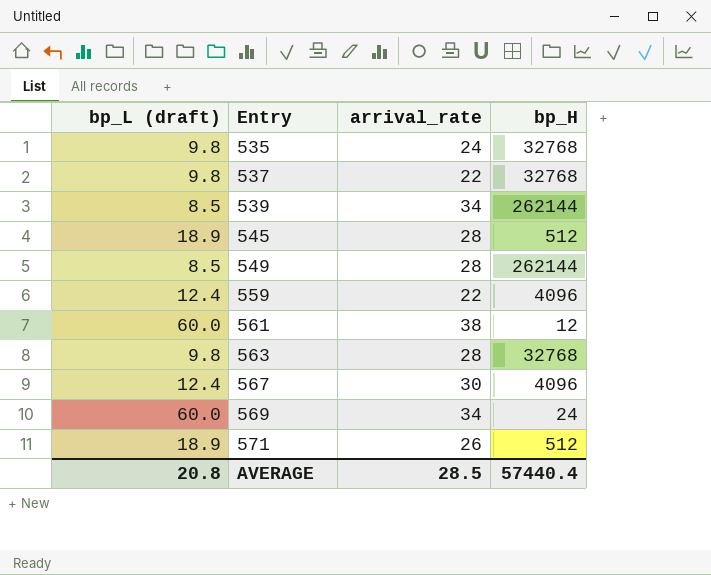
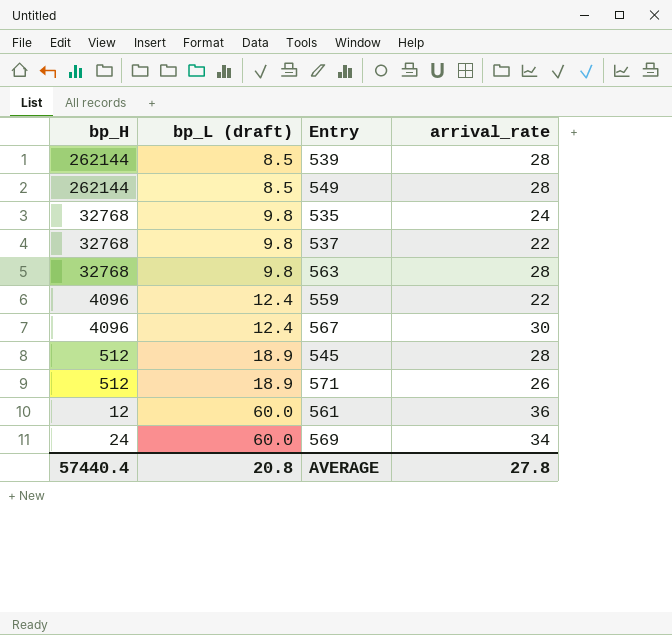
row order: Entry ascending -> bp_L (draft) ascending
column bp_H | position: 4 -> 1
539 | arrival_rate: 34 -> 28
561 | arrival_rate: 38 -> 36
AVERAGE | arrival_rate: 28.5 -> 27.8

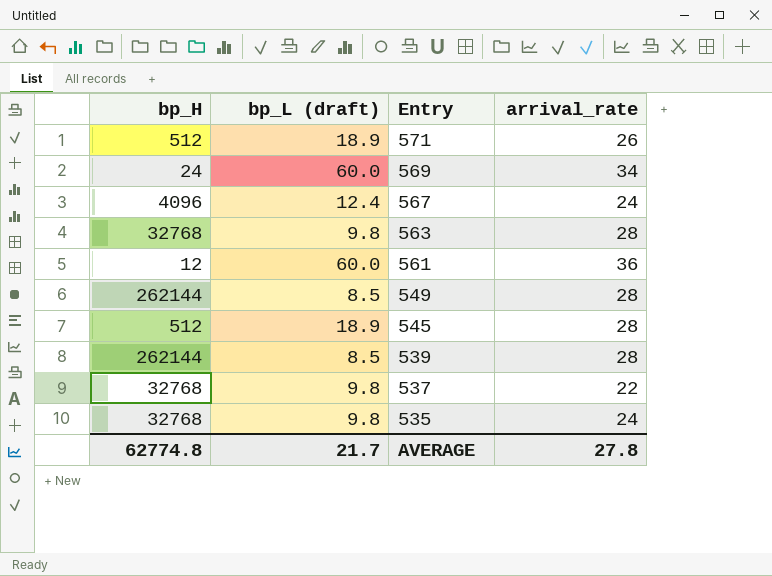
row order: bp_L (draft) ascending -> Entry descending
row 559: 4096 | 12.4 | 22 -> none
567 | arrival_rate: 30 -> 24
AVERAGE | bp_H: 57440.4 -> 62774.8
AVERAGE | bp_L (draft): 20.8 -> 21.7

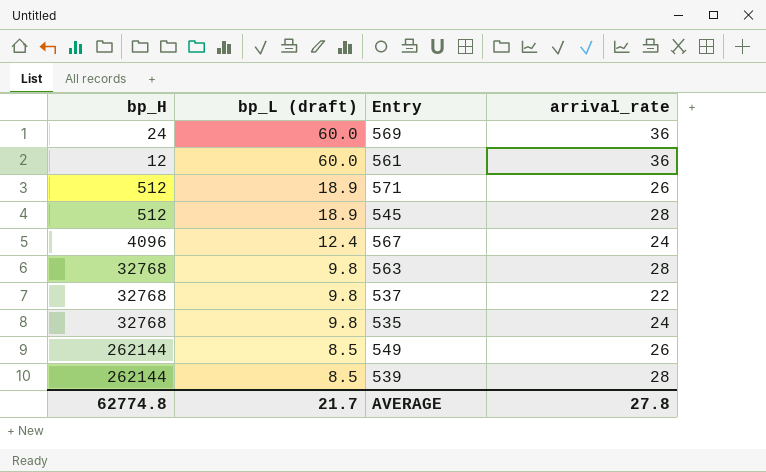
row order: Entry descending -> bp_L (draft) descending
569 | arrival_rate: 34 -> 36
549 | arrival_rate: 28 -> 26

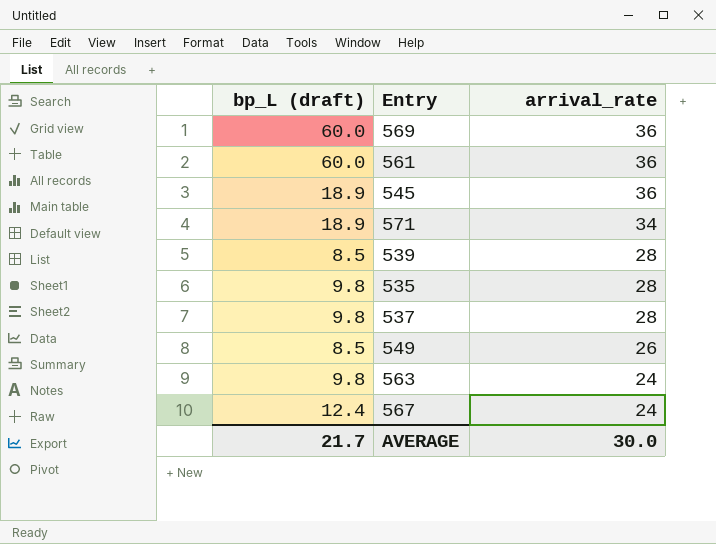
row order: bp_L (draft) descending -> arrival_rate descending
column bp_H | position: 1 -> none
545 | arrival_rate: 28 -> 36
571 | arrival_rate: 26 -> 34
535 | arrival_rate: 24 -> 28
537 | arrival_rate: 22 -> 28
563 | arrival_rate: 28 -> 24
AVERAGE | arrival_rate: 27.8 -> 30.0

